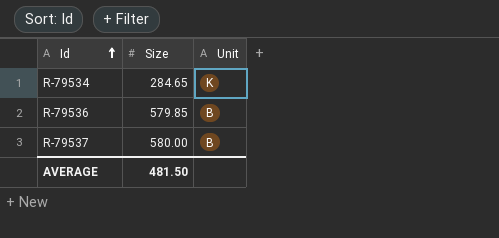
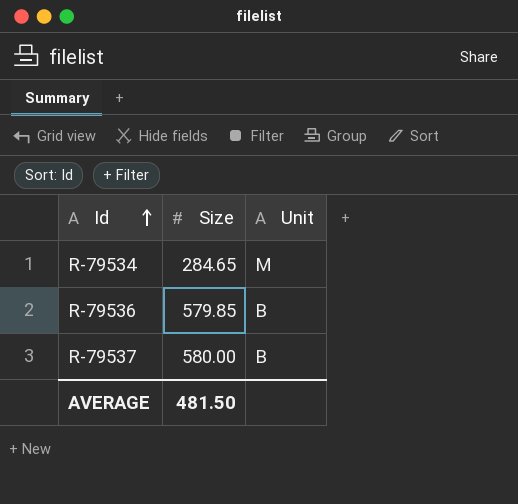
R-79534 | Unit: K -> M

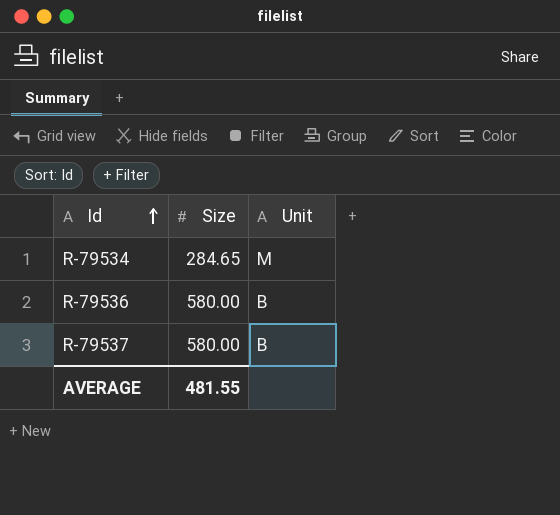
R-79536 | Size: 579.85 -> 580.00
AVERAGE | Size: 481.50 -> 481.55

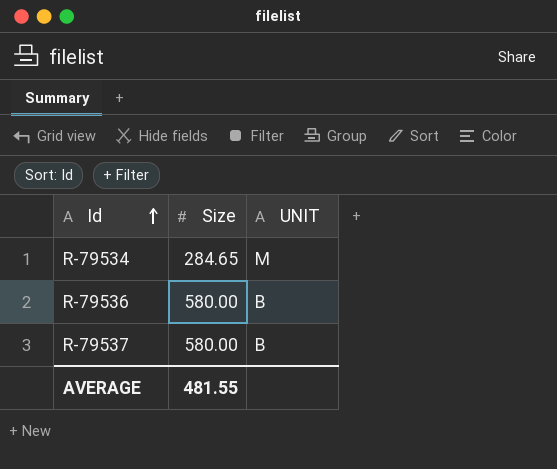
column name: Unit -> UNIT

